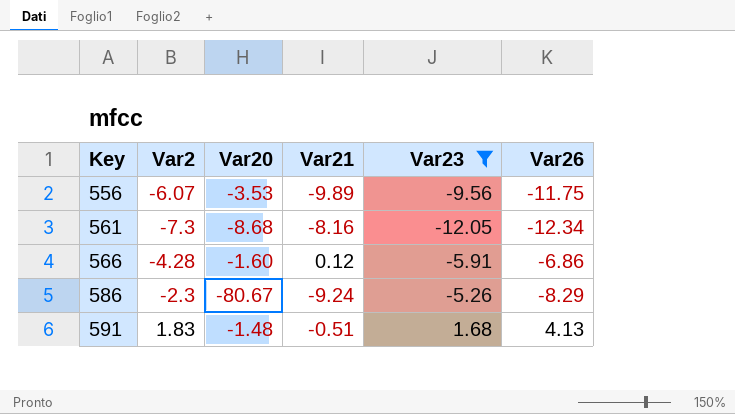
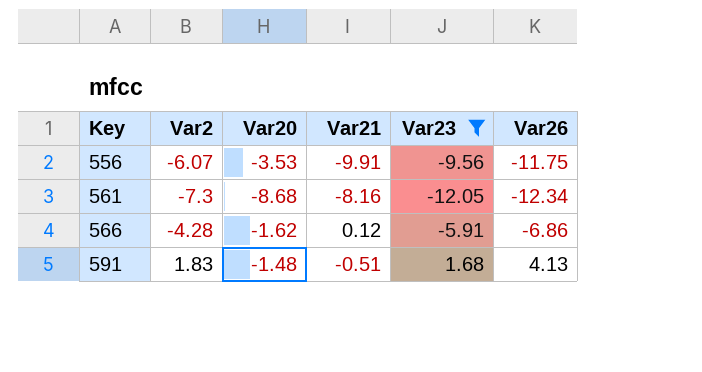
row 586: -2.3 | -80.67 | -9.24 | -5.26 | -8.29 -> none
556 | Var21: -9.89 -> -9.91
566 | Var20: -1.60 -> -1.62

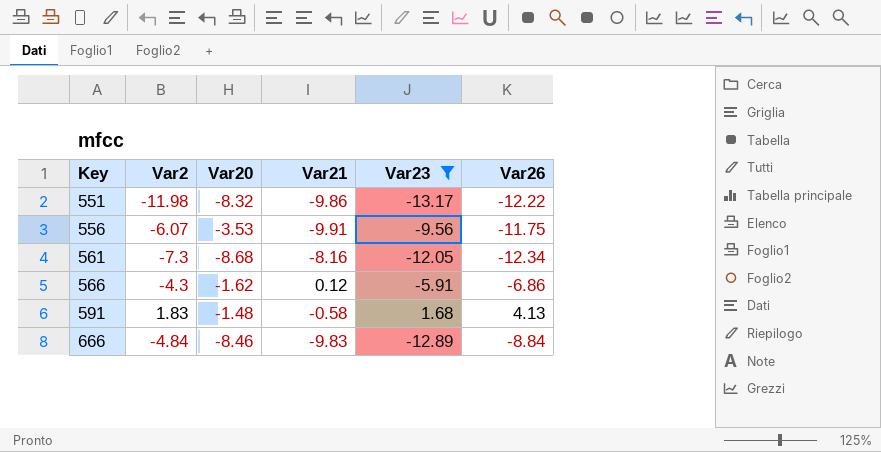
row 551: none -> -11.98 | -8.32 | -9.86 | -13.17 | -12.22
566 | Var2: -4.28 -> -4.3
591 | Var21: -0.51 -> -0.58
row 666: none -> -4.84 | -8.46 | -9.83 | -12.89 | -8.84

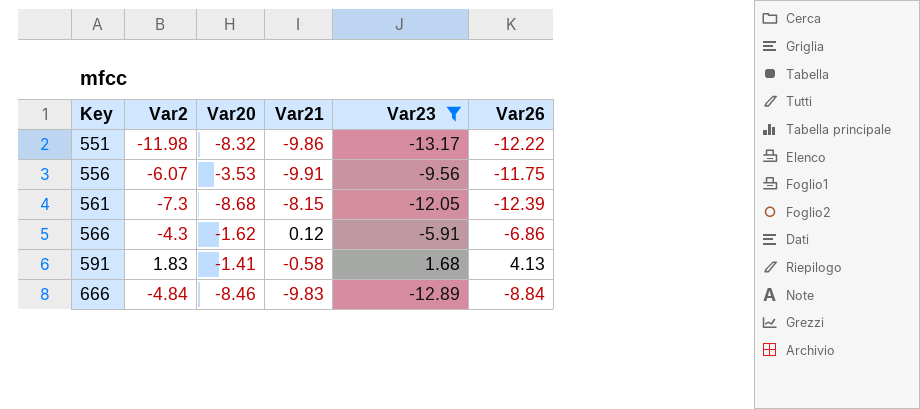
561 | Var21: -8.16 -> -8.15
561 | Var26: -12.34 -> -12.39
591 | Var20: -1.48 -> -1.41

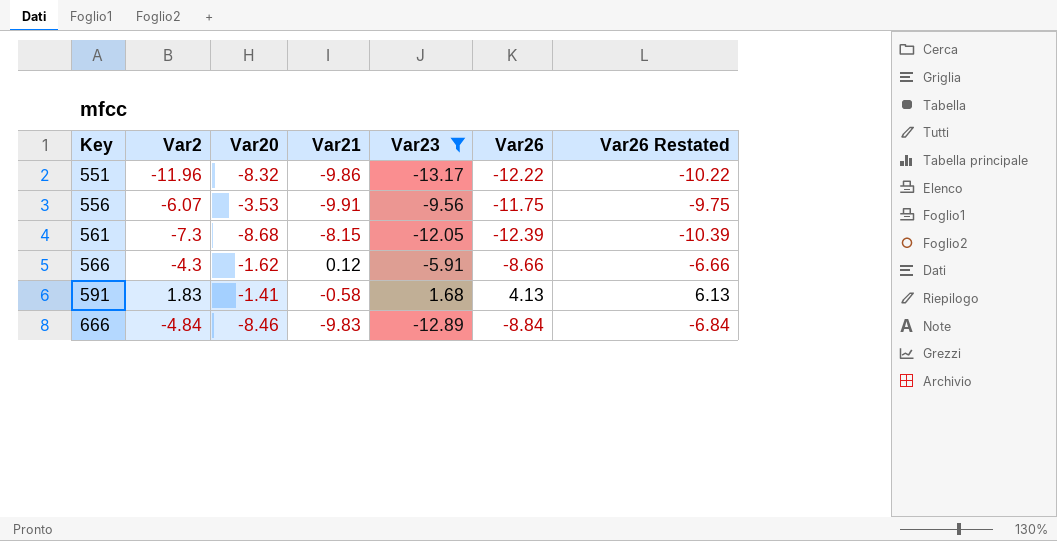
column Var26 Restated | formula: none -> [Var26] + 2
551 | Var2: -11.98 -> -11.96
566 | Var26: -6.86 -> -8.66

